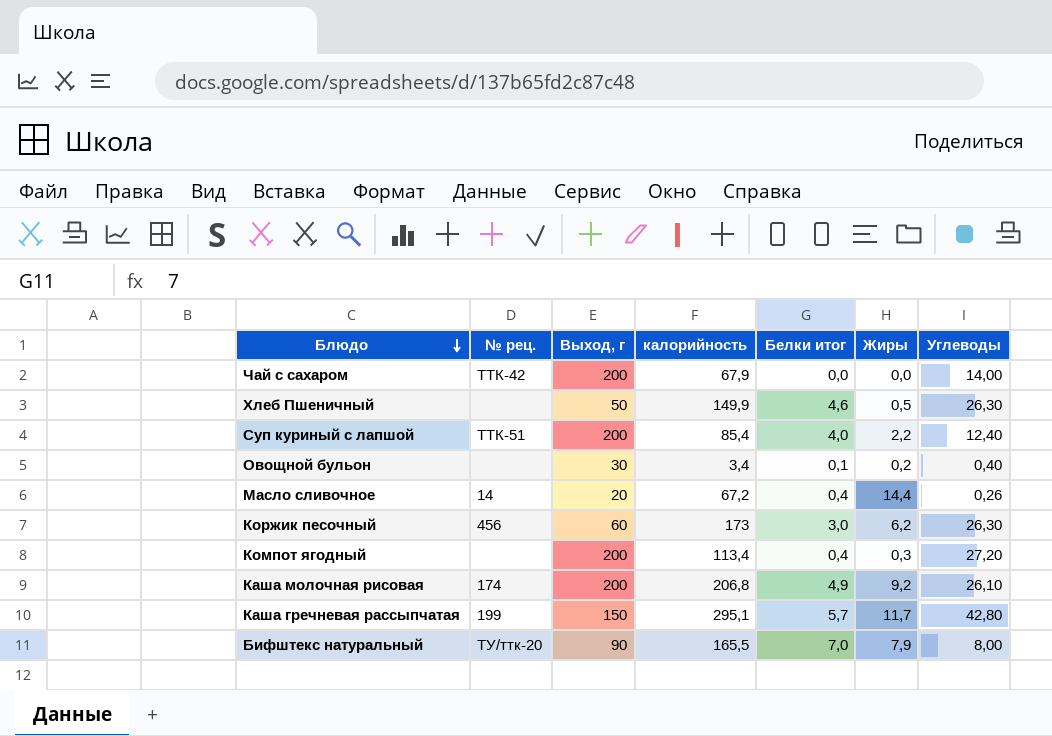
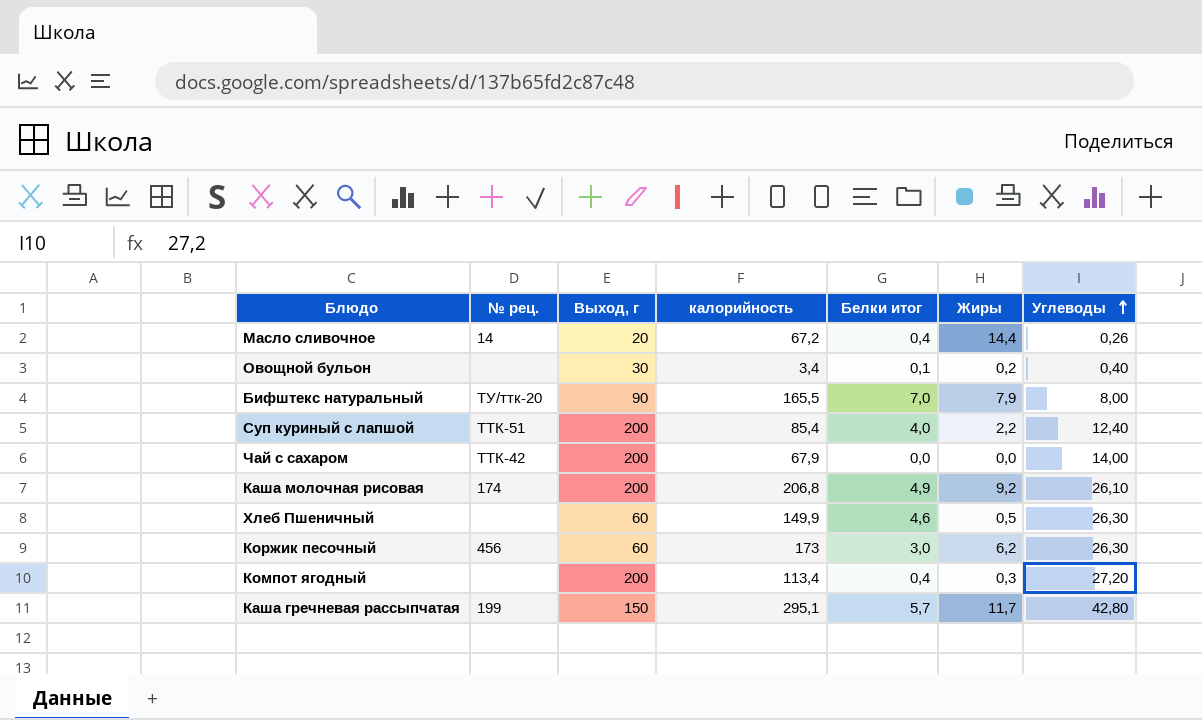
row order: Блюдо descending -> Углеводы ascending
Хлеб Пшеничный | Выход, г: 50 -> 60

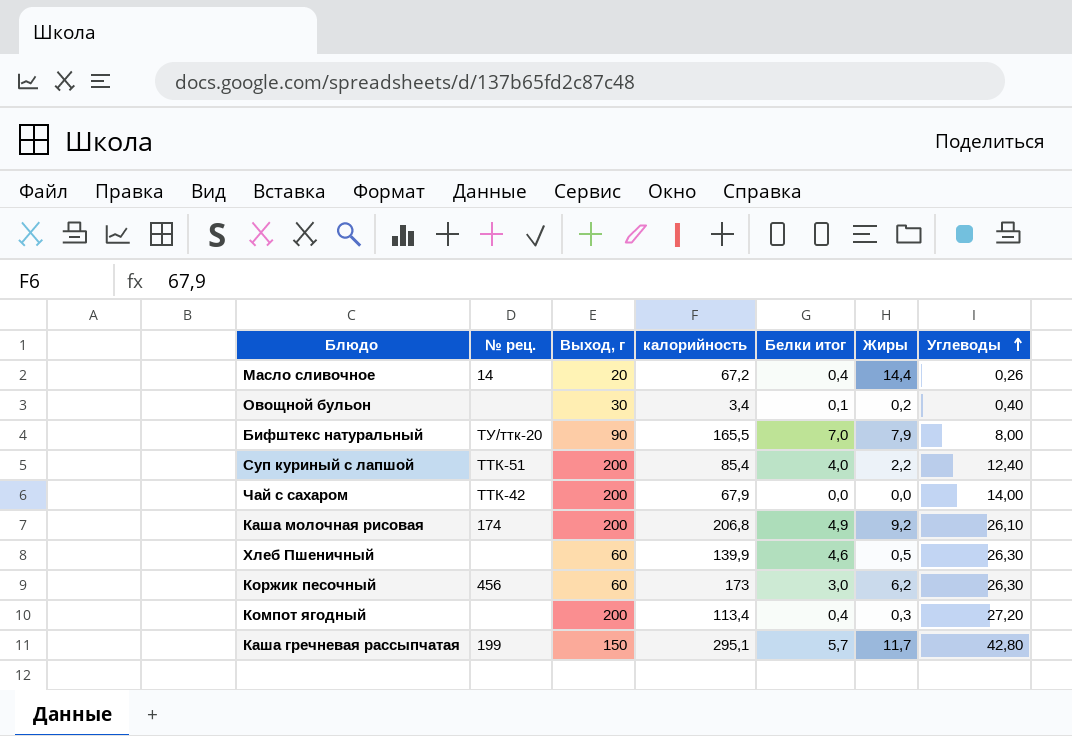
Хлеб Пшеничный | калорийность: 149,9 -> 139,9

